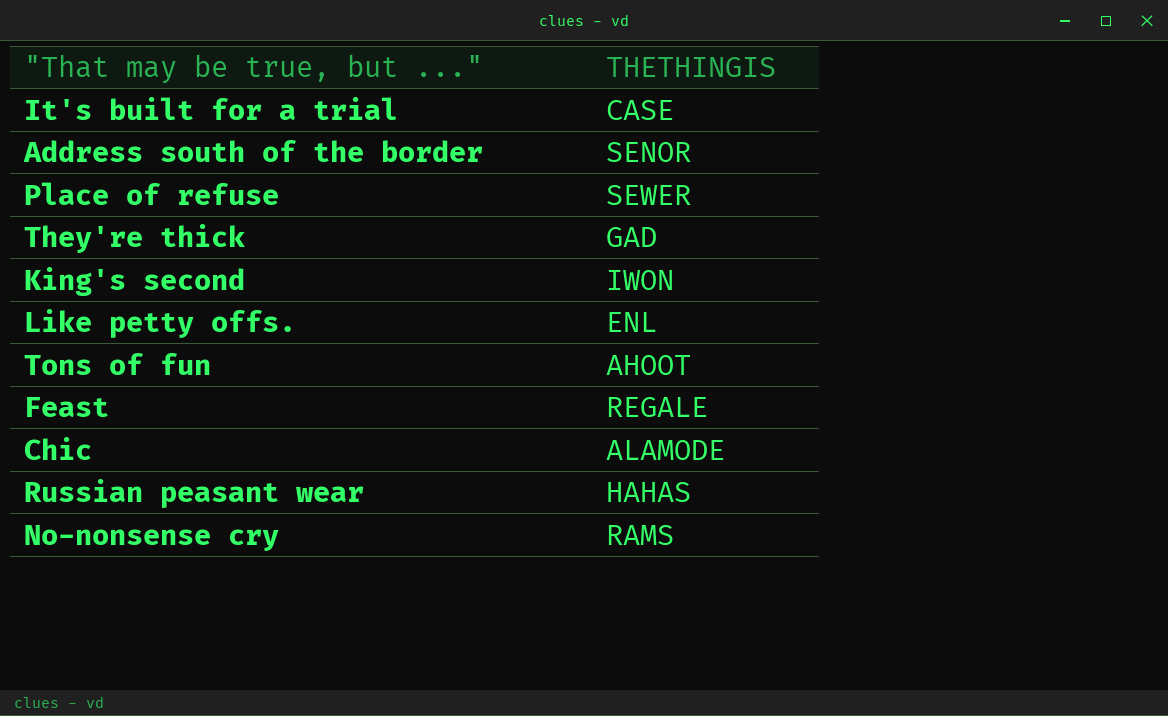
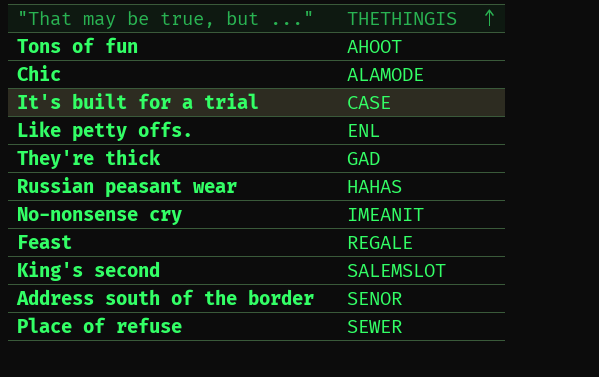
row order: none -> THETHINGIS ascending
No-nonsense cry | THETHINGIS: RAMS -> IMEANIT
King's second | THETHINGIS: IWON -> SALEMSLOT

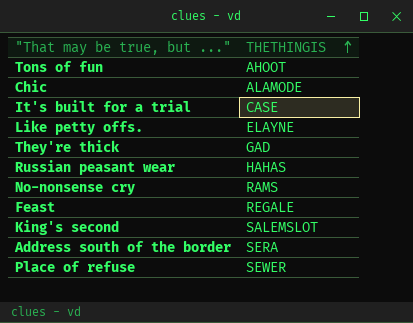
Like petty offs. | THETHINGIS: ENL -> ELAYNE
No-nonsense cry | THETHINGIS: IMEANIT -> RAMS
Address south of the border | THETHINGIS: SENOR -> SERA

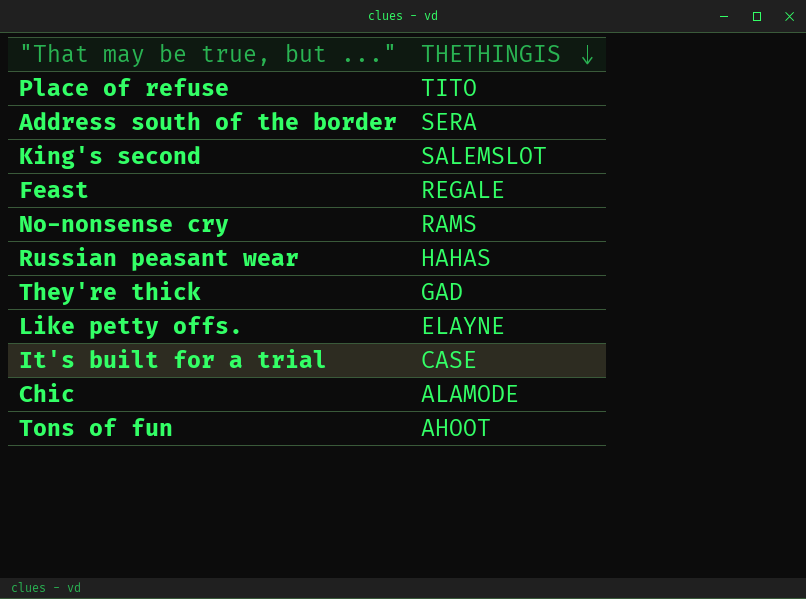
row order: THETHINGIS ascending -> THETHINGIS descending
Place of refuse | THETHINGIS: SEWER -> TITO

